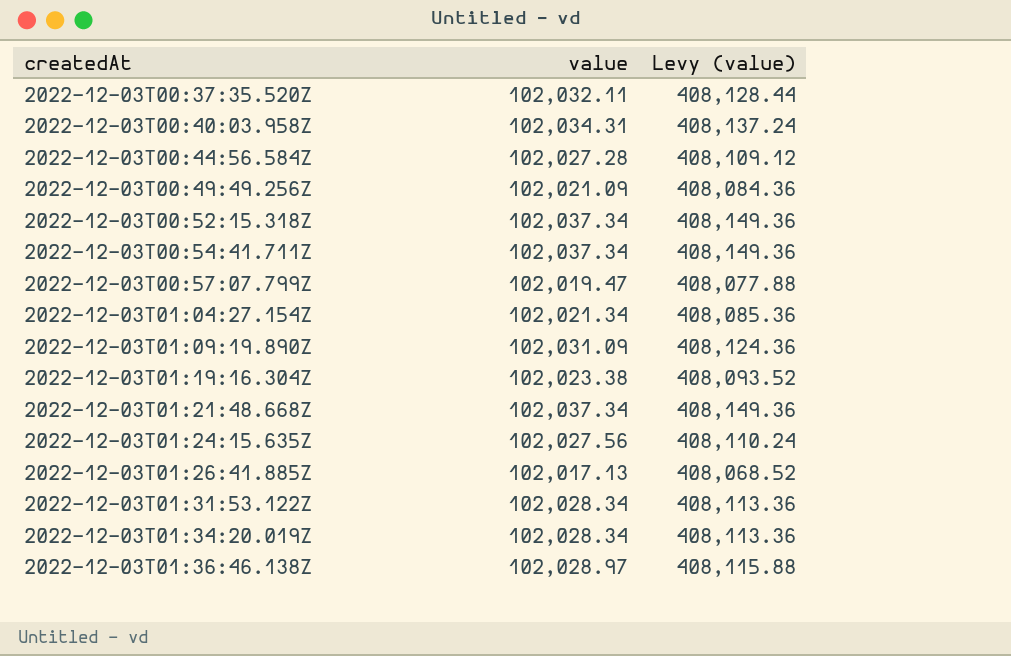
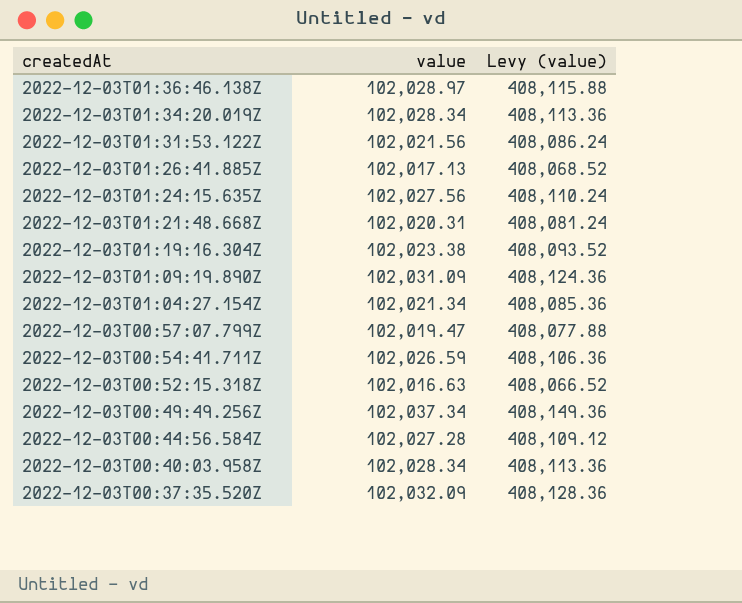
row order: createdAt ascending -> createdAt descending
2022-12-03T01:31:53.122Z | value: 102,028.34 -> 102,021.56
2022-12-03T01:31:53.122Z | Levy (value): 408,113.36 -> 408,086.24
2022-12-03T01:21:48.668Z | value: 102,037.34 -> 102,020.31
2022-12-03T01:21:48.668Z | Levy (value): 408,149.36 -> 408,081.24
2022-12-03T00:54:41.711Z | value: 102,037.34 -> 102,026.59
2022-12-03T00:54:41.711Z | Levy (value): 408,149.36 -> 408,106.36
2022-12-03T00:52:15.318Z | value: 102,037.34 -> 102,016.63
2022-12-03T00:52:15.318Z | Levy (value): 408,149.36 -> 408,066.52
2022-12-03T00:49:49.256Z | value: 102,021.09 -> 102,037.34
2022-12-03T00:49:49.256Z | Levy (value): 408,084.36 -> 408,149.36
2022-12-03T00:40:03.958Z | value: 102,034.31 -> 102,028.34
2022-12-03T00:40:03.958Z | Levy (value): 408,137.24 -> 408,113.36
2022-12-03T00:37:35.520Z | value: 102,032.11 -> 102,032.09
2022-12-03T00:37:35.520Z | Levy (value): 408,128.44 -> 408,128.36

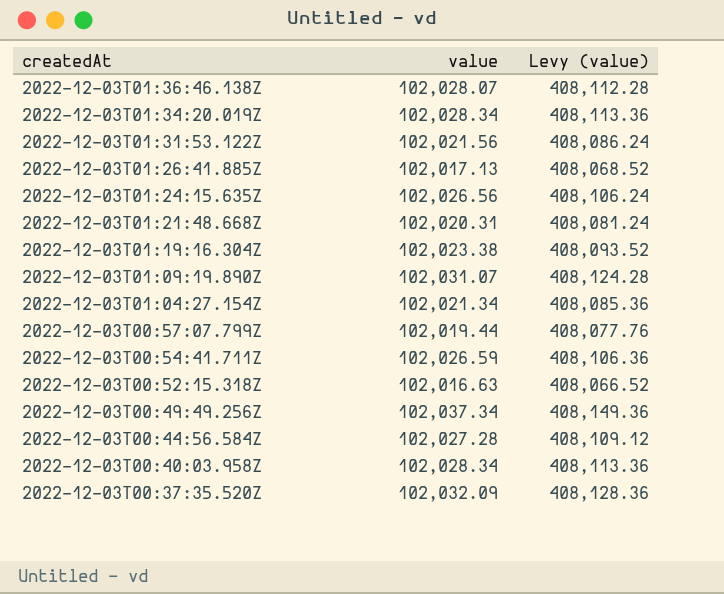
2022-12-03T01:36:46.138Z | value: 102,028.97 -> 102,028.07
2022-12-03T01:36:46.138Z | Levy (value): 408,115.88 -> 408,112.28
2022-12-03T01:24:15.635Z | value: 102,027.56 -> 102,026.56
2022-12-03T01:24:15.635Z | Levy (value): 408,110.24 -> 408,106.24
2022-12-03T01:09:19.890Z | value: 102,031.09 -> 102,031.07
2022-12-03T01:09:19.890Z | Levy (value): 408,124.36 -> 408,124.28
2022-12-03T00:57:07.799Z | value: 102,019.47 -> 102,019.44
2022-12-03T00:57:07.799Z | Levy (value): 408,077.88 -> 408,077.76

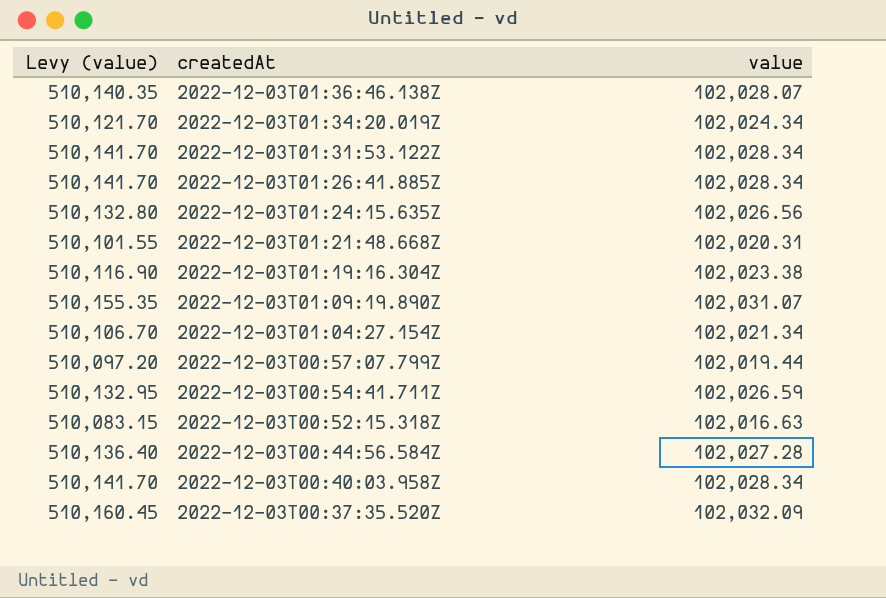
column Levy (value) | formula: [value] * 4 -> [value] * 5
column Levy (value) | position: 3 -> 1
row 2022-12-03T00:49:49.256Z: 102,037.34 | 408,149.36 -> none
2022-12-03T01:34:20.019Z | value: 102,028.34 -> 102,024.34
2022-12-03T01:31:53.122Z | value: 102,021.56 -> 102,028.34
2022-12-03T01:26:41.885Z | value: 102,017.13 -> 102,028.34

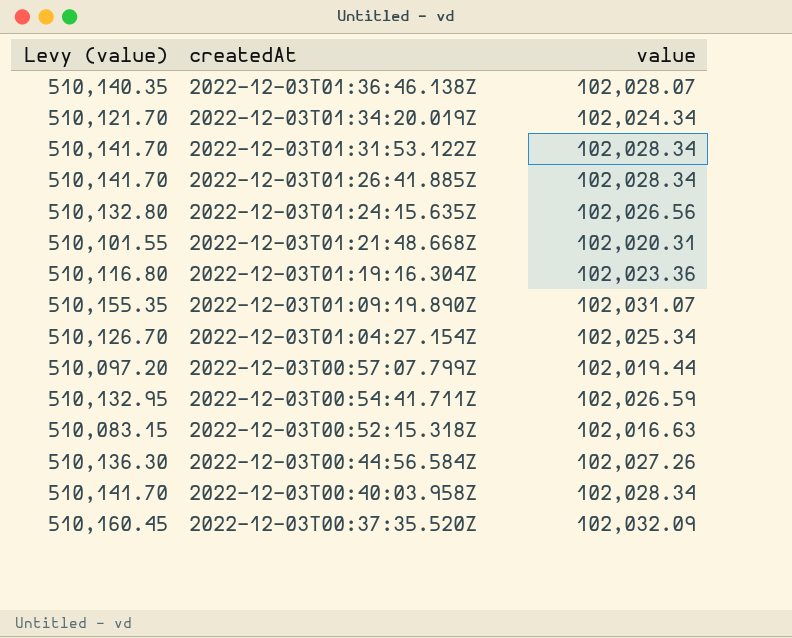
2022-12-03T01:19:16.304Z | Levy (value): 510,116.90 -> 510,116.80
2022-12-03T01:19:16.304Z | value: 102,023.38 -> 102,023.36
2022-12-03T01:04:27.154Z | Levy (value): 510,106.70 -> 510,126.70
2022-12-03T01:04:27.154Z | value: 102,021.34 -> 102,025.34
2022-12-03T00:44:56.584Z | Levy (value): 510,136.40 -> 510,136.30
2022-12-03T00:44:56.584Z | value: 102,027.28 -> 102,027.26

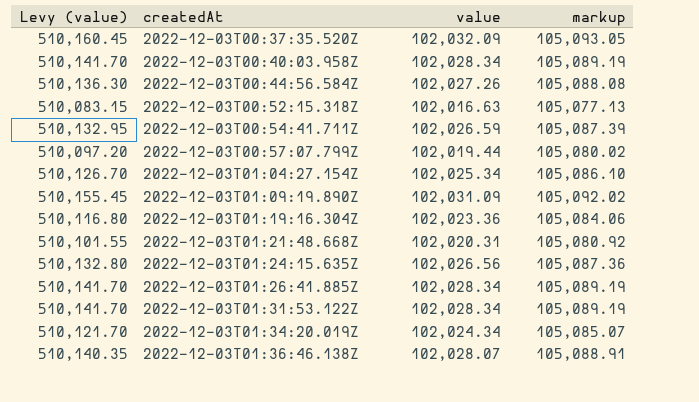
row order: createdAt descending -> createdAt ascending
column markup | formula: none -> [value] * 1.03
2022-12-03T01:09:19.890Z | Levy (value): 510,155.35 -> 510,155.45
2022-12-03T01:09:19.890Z | value: 102,031.07 -> 102,031.09

